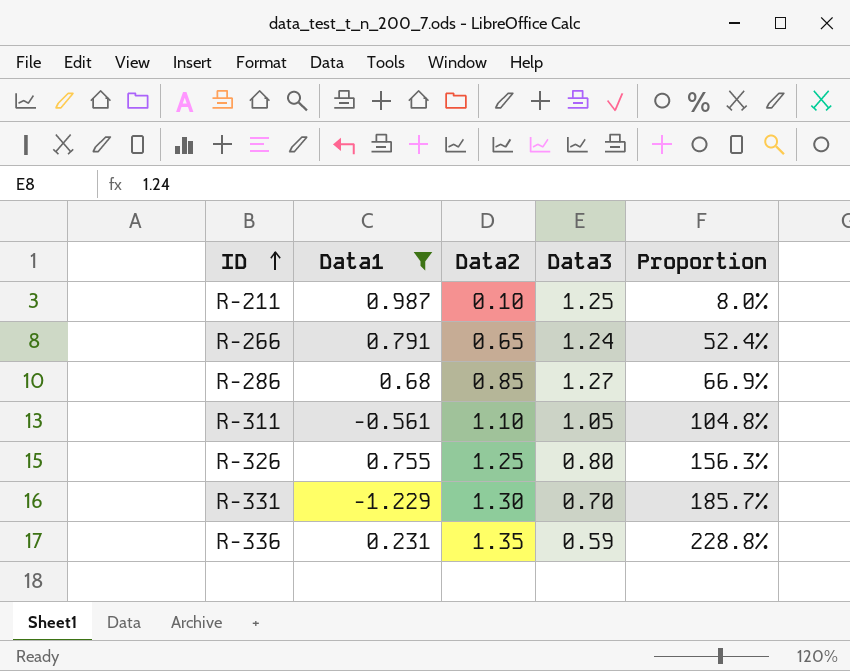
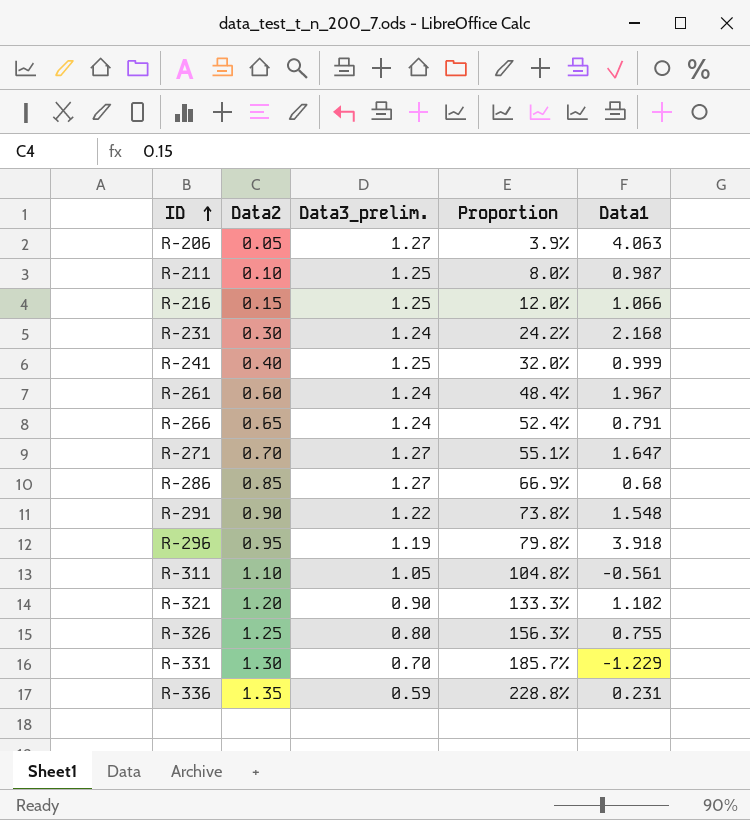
filter: Data1 <= 0.987 -> none
column name: Data3 -> Data3_prelim.
column Data1 | position: 2 -> 5

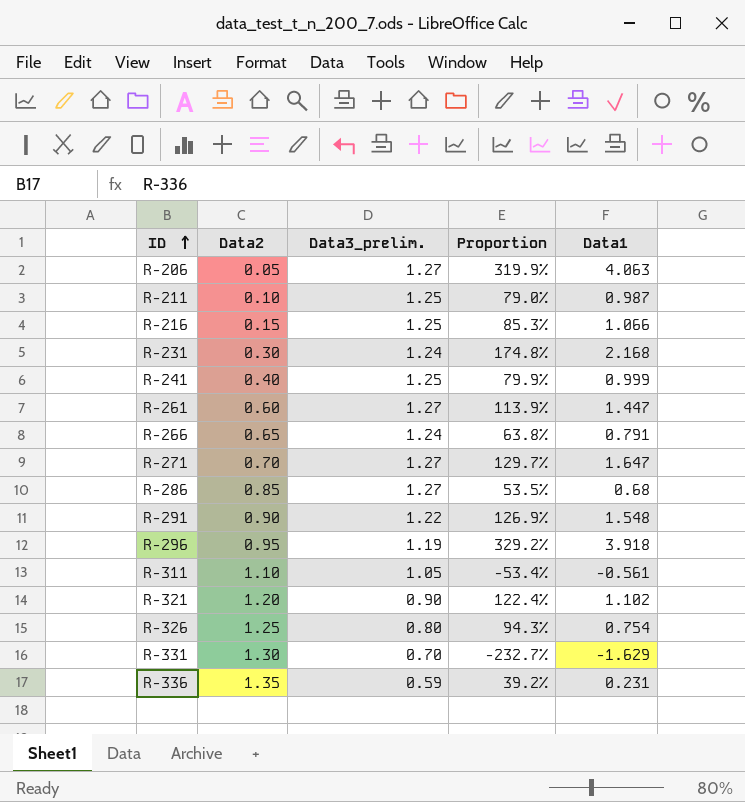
column Proportion | formula: [Data2] / [Data3_prelim.] -> [Data1] / [Data3_prelim.]
R-261 | Data3_prelim.: 1.24 -> 1.27
R-261 | Data1: 1.967 -> 1.447
R-326 | Data1: 0.755 -> 0.754
R-331 | Data1: -1.229 -> -1.629

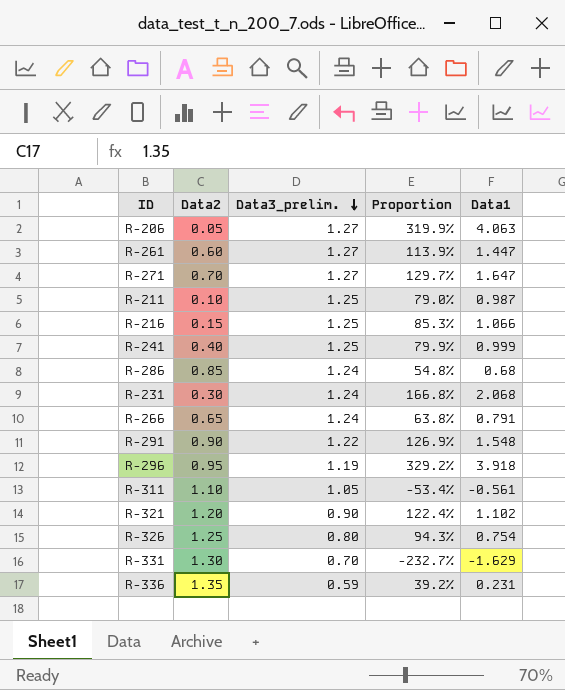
row order: ID ascending -> Data3_prelim. descending
R-286 | Data3_prelim.: 1.27 -> 1.24
R-286 | Proportion: 53.5% -> 54.8%
R-231 | Proportion: 174.8% -> 166.8%
R-231 | Data1: 2.168 -> 2.068

